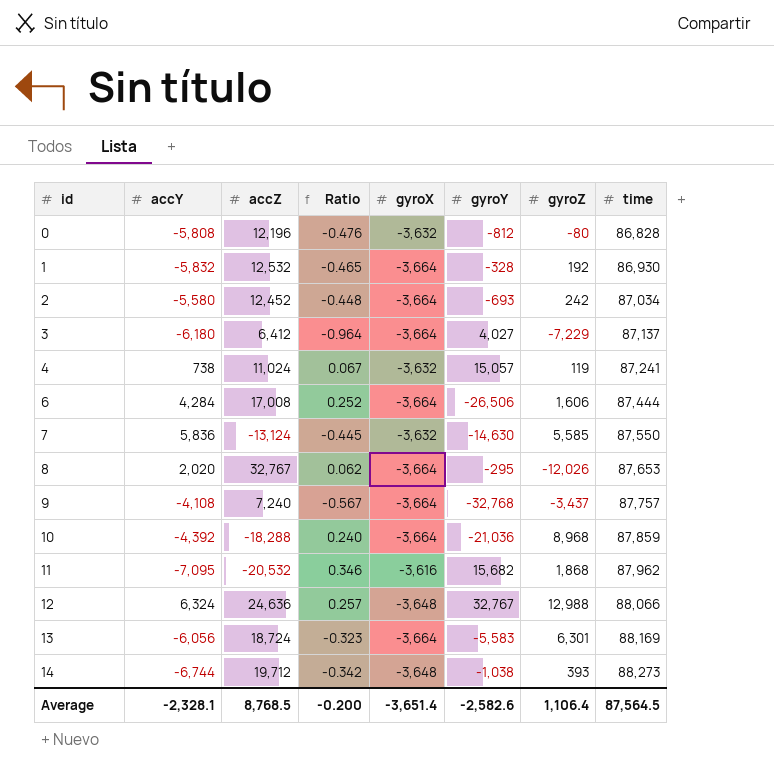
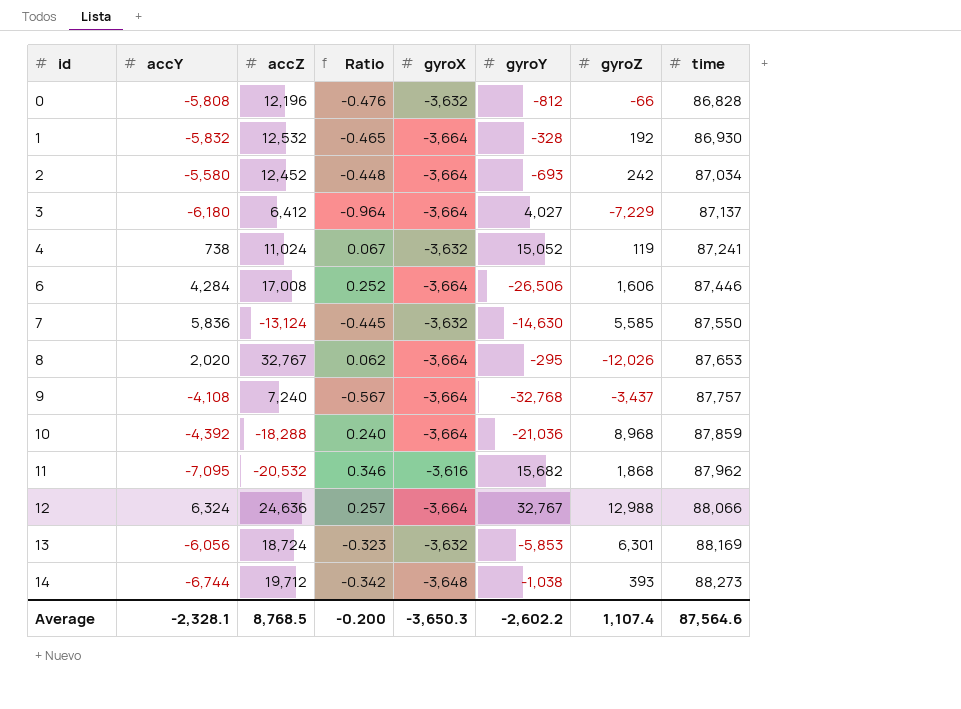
0 | gyroZ: -80 -> -66
4 | gyroY: 15,057 -> 15,052
6 | time: 87,444 -> 87,446
12 | gyroX: -3,648 -> -3,664
13 | gyroX: -3,664 -> -3,632
13 | gyroY: -5,583 -> -5,853
Average | gyroX: -3,651.4 -> -3,650.3
Average | gyroY: -2,582.6 -> -2,602.2
Average | gyroZ: 1,106.4 -> 1,107.4
Average | time: 87,564.5 -> 87,564.6

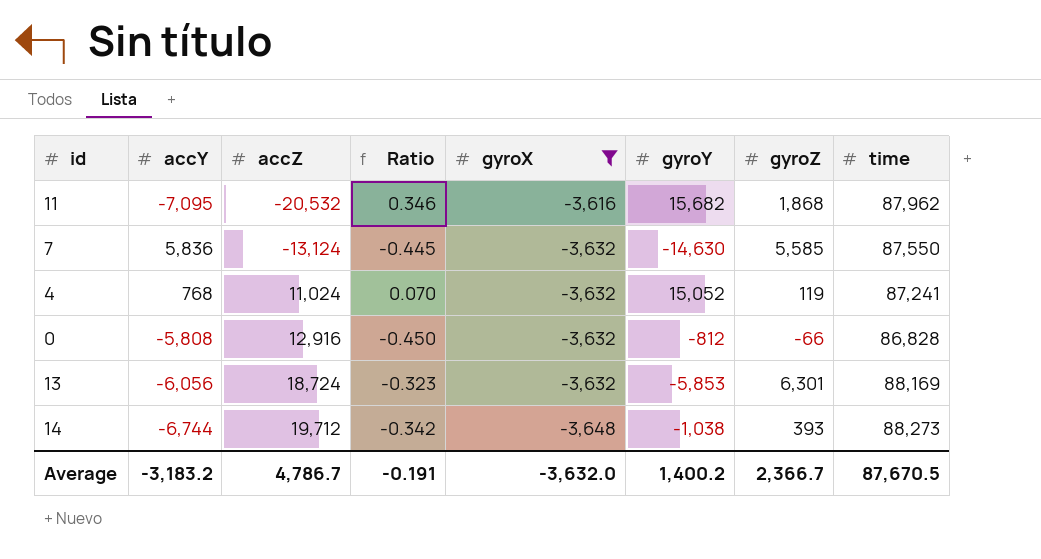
filter: none -> gyroX != -3,664
row order: id ascending -> accZ ascending
4 | accY: 738 -> 768
4 | Ratio: 0.067 -> 0.070
0 | accZ: 12,196 -> 12,916
0 | Ratio: -0.476 -> -0.450
Average | accY: -2,328.1 -> -3,183.2
Average | accZ: 8,768.5 -> 4,786.7
Average | Ratio: -0.200 -> -0.191
Average | gyroX: -3,650.3 -> -3,632.0
Average | gyroY: -2,602.2 -> 1,400.2
Average | gyroZ: 1,107.4 -> 2,366.7
Average | time: 87,564.6 -> 87,670.5

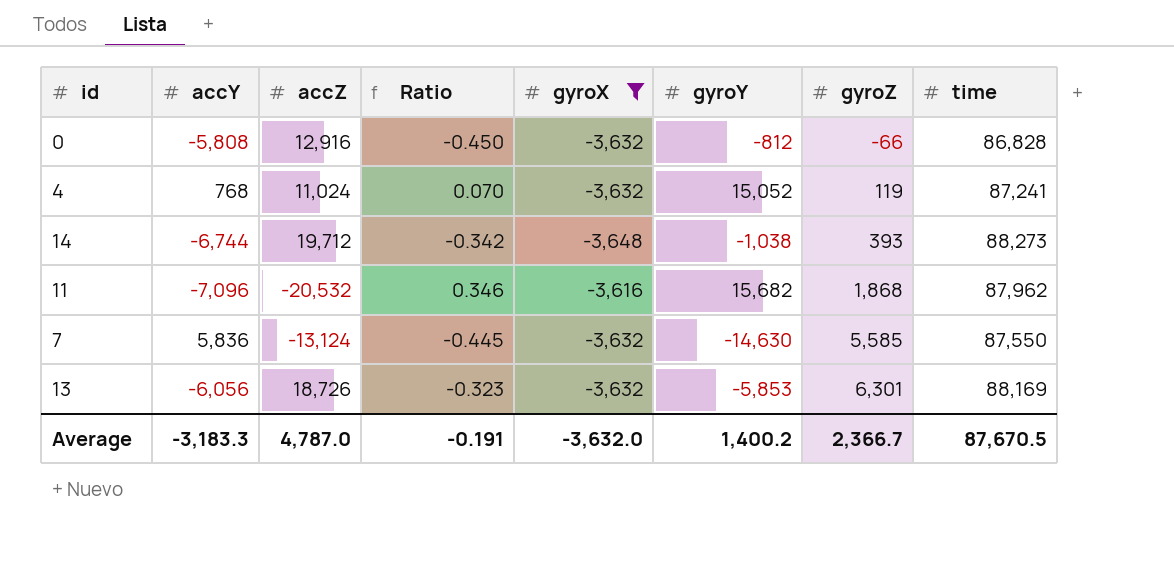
row order: accZ ascending -> gyroZ ascending
11 | accY: -7,095 -> -7,096
13 | accZ: 18,724 -> 18,726
Average | accY: -3,183.2 -> -3,183.3
Average | accZ: 4,786.7 -> 4,787.0

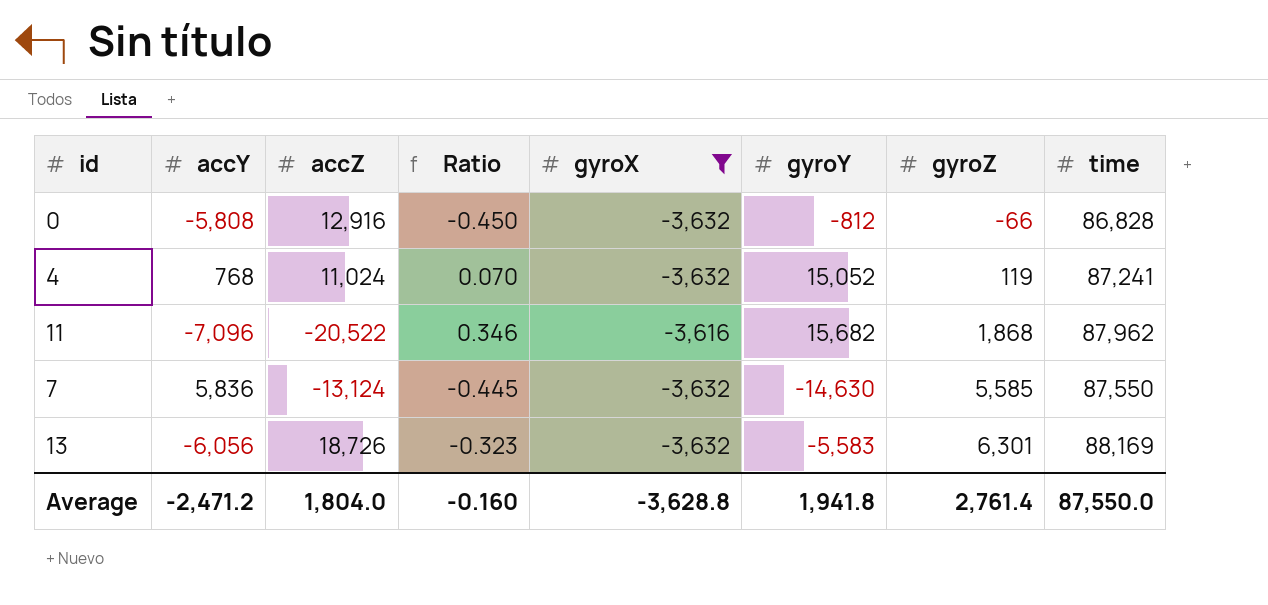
row 14: -6,744 | 19,712 | -0.342 | -3,648 | -1,038 | 393 | 88,273 -> none
11 | accZ: -20,532 -> -20,522
13 | gyroY: -5,853 -> -5,583
Average | accY: -3,183.3 -> -2,471.2
Average | accZ: 4,787.0 -> 1,804.0
Average | Ratio: -0.191 -> -0.160
Average | gyroX: -3,632.0 -> -3,628.8
Average | gyroY: 1,400.2 -> 1,941.8
Average | gyroZ: 2,366.7 -> 2,761.4
Average | time: 87,670.5 -> 87,550.0

